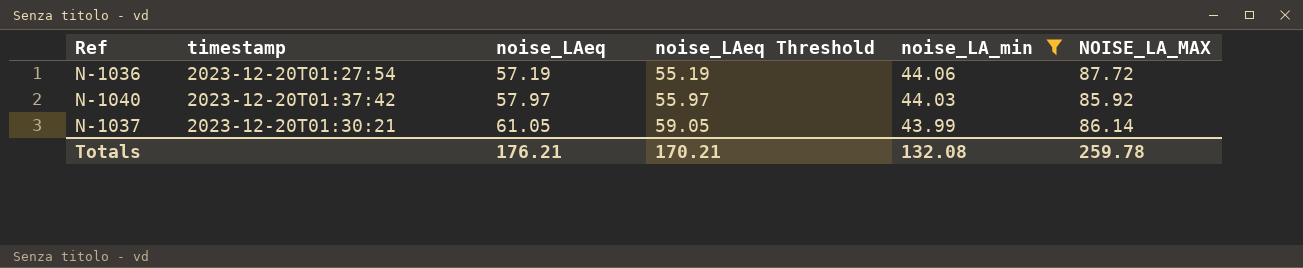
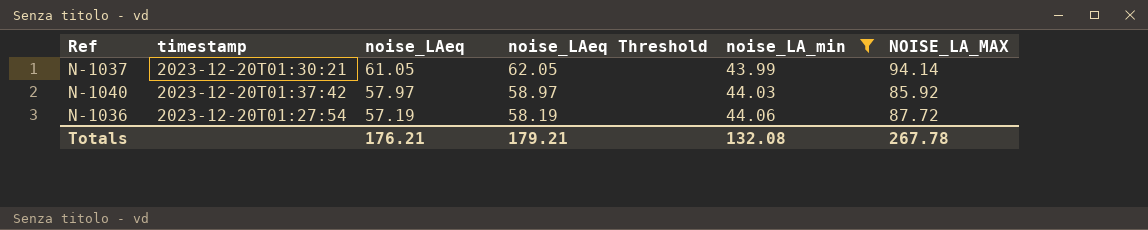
row order: noise_LAeq ascending -> noise_LAeq descending
column noise_LAeq Threshold | formula: [noise_LAeq] - 2 -> [noise_LAeq] + 1
N-1037 | NOISE_LA_MAX: 86.14 -> 94.14
Totals | noise_LAeq Threshold: 170.21 -> 179.21
Totals | NOISE_LA_MAX: 259.78 -> 267.78

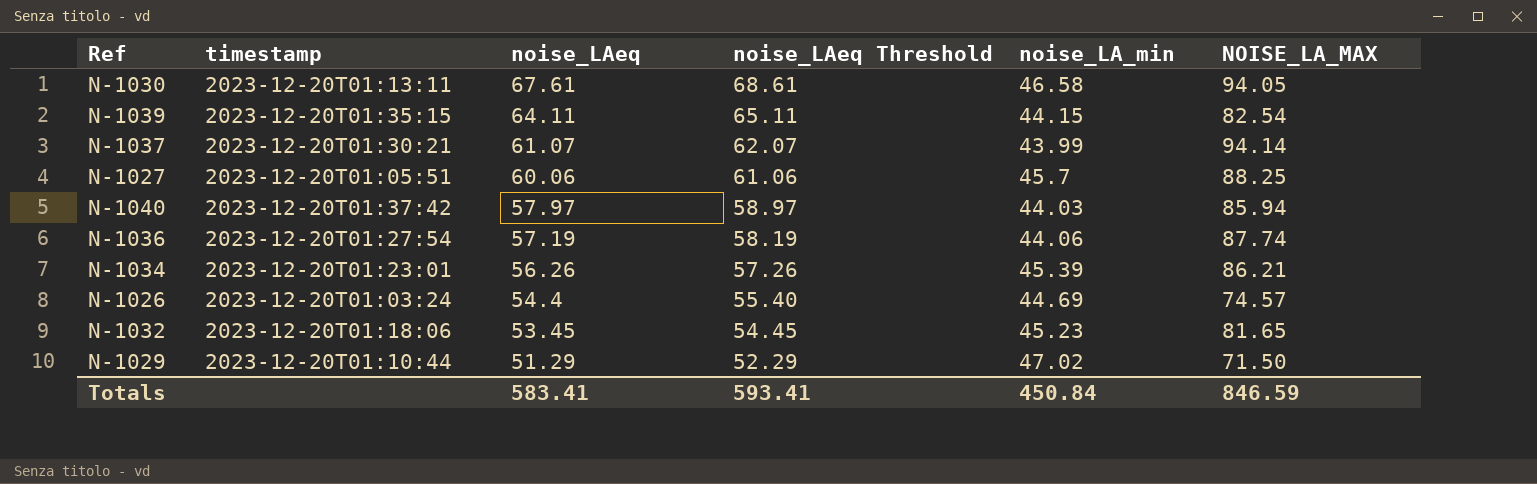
filter: noise_LA_min <= 44.06 -> none
N-1037 | noise_LAeq: 61.05 -> 61.07
N-1037 | noise_LAeq Threshold: 62.05 -> 62.07
N-1040 | NOISE_LA_MAX: 85.92 -> 85.94
N-1036 | NOISE_LA_MAX: 87.72 -> 87.74
Totals | noise_LAeq: 176.21 -> 583.41
Totals | noise_LAeq Threshold: 179.21 -> 593.41
Totals | noise_LA_min: 132.08 -> 450.84
Totals | NOISE_LA_MAX: 267.78 -> 846.59

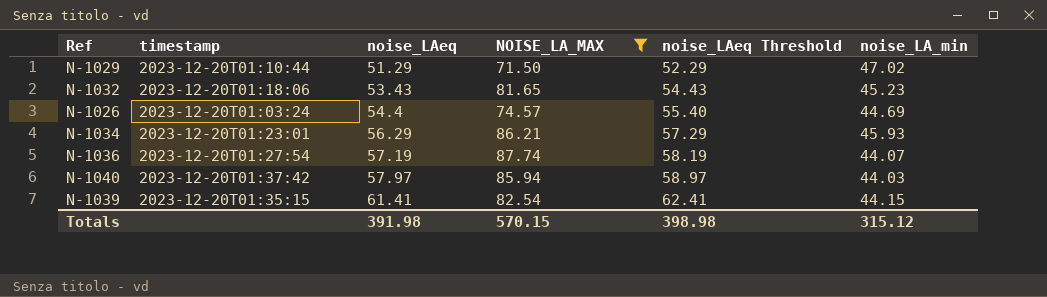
filter: none -> NOISE_LA_MAX <= 87.74
row order: noise_LAeq descending -> noise_LAeq ascending
column NOISE_LA_MAX | position: 6 -> 4
N-1032 | noise_LAeq: 53.45 -> 53.43
N-1032 | noise_LAeq Threshold: 54.45 -> 54.43
N-1034 | noise_LAeq: 56.26 -> 56.29
N-1034 | noise_LAeq Threshold: 57.26 -> 57.29
N-1034 | noise_LA_min: 45.39 -> 45.93
N-1036 | noise_LA_min: 44.06 -> 44.07
N-1039 | noise_LAeq: 64.11 -> 61.41
N-1039 | noise_LAeq Threshold: 65.11 -> 62.41
Totals | noise_LAeq: 583.41 -> 391.98
Totals | NOISE_LA_MAX: 846.59 -> 570.15
Totals | noise_LAeq Threshold: 593.41 -> 398.98
Totals | noise_LA_min: 450.84 -> 315.12

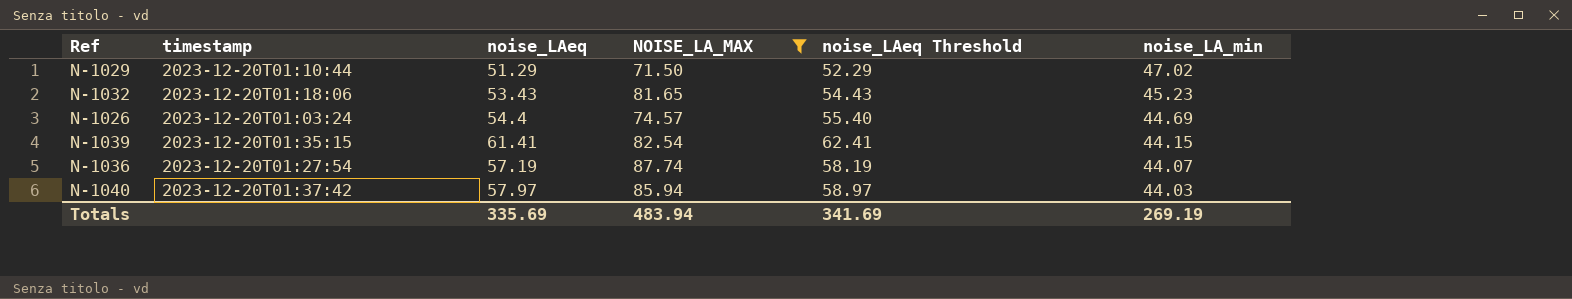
row order: noise_LAeq ascending -> noise_LA_min descending
row N-1034: 2023-12-20T01:23:01 | 56.29 | 86.21 | 57.29 | 45.93 -> none
Totals | noise_LAeq: 391.98 -> 335.69
Totals | NOISE_LA_MAX: 570.15 -> 483.94
Totals | noise_LAeq Threshold: 398.98 -> 341.69
Totals | noise_LA_min: 315.12 -> 269.19

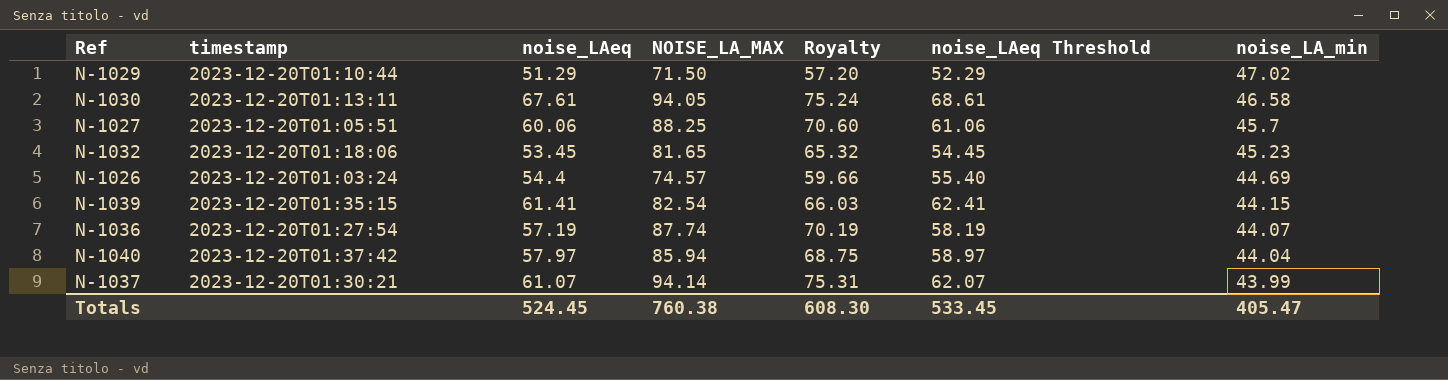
filter: NOISE_LA_MAX <= 87.74 -> none
column Royalty | formula: none -> [NOISE_LA_MAX] * 0.8
N-1032 | noise_LAeq: 53.43 -> 53.45
N-1032 | noise_LAeq Threshold: 54.43 -> 54.45
N-1040 | noise_LA_min: 44.03 -> 44.04
Totals | noise_LAeq: 335.69 -> 524.45
Totals | NOISE_LA_MAX: 483.94 -> 760.38
Totals | noise_LAeq Threshold: 341.69 -> 533.45
Totals | noise_LA_min: 269.19 -> 405.47

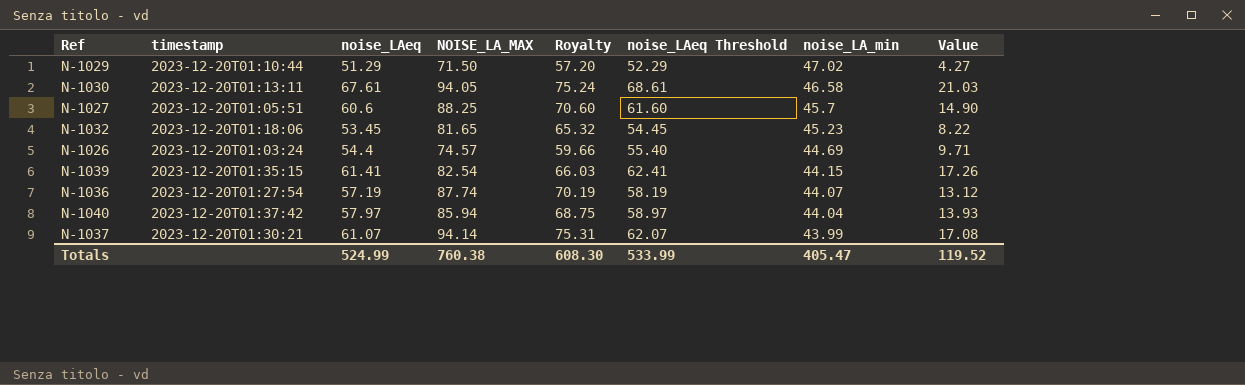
column Value | formula: none -> [noise_LAeq] - [noise_LA_min]
N-1027 | noise_LAeq: 60.06 -> 60.6
N-1027 | noise_LAeq Threshold: 61.06 -> 61.60
Totals | noise_LAeq: 524.45 -> 524.99
Totals | noise_LAeq Threshold: 533.45 -> 533.99

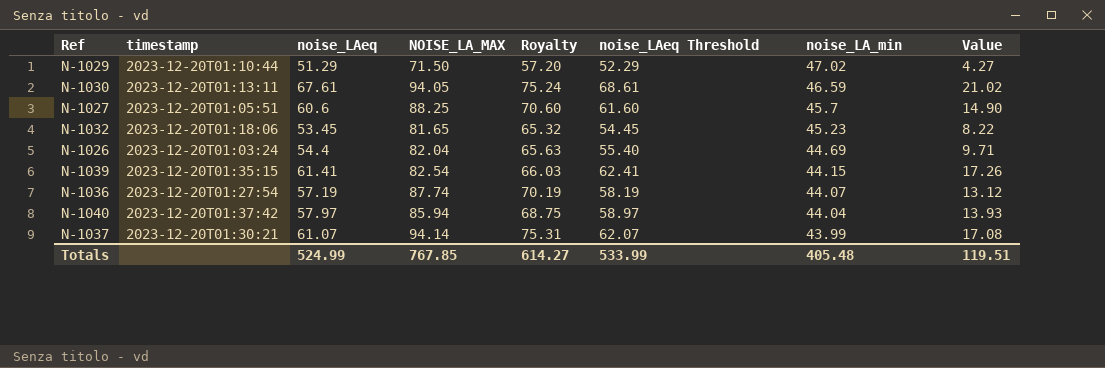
N-1030 | noise_LA_min: 46.58 -> 46.59
N-1030 | Value: 21.03 -> 21.02
N-1026 | NOISE_LA_MAX: 74.57 -> 82.04
N-1026 | Royalty: 59.66 -> 65.63
Totals | NOISE_LA_MAX: 760.38 -> 767.85
Totals | Royalty: 608.30 -> 614.27
Totals | noise_LA_min: 405.47 -> 405.48
Totals | Value: 119.52 -> 119.51

